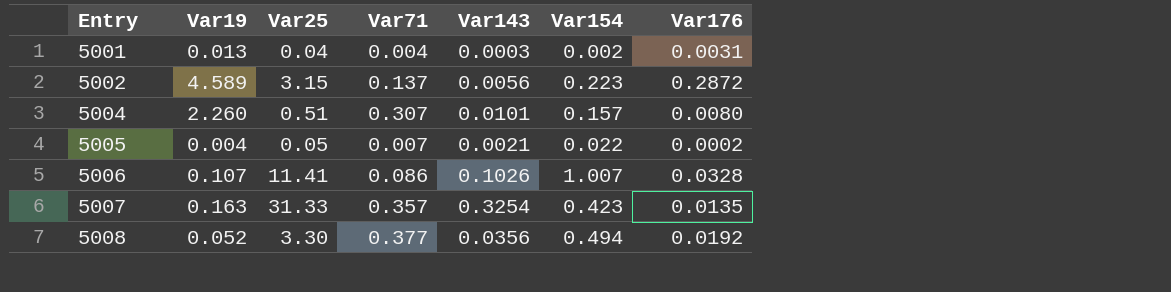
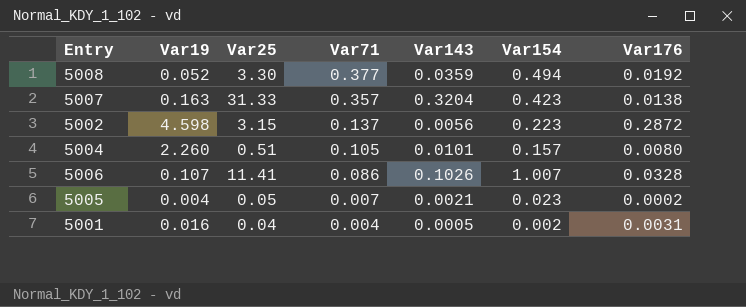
row order: Entry ascending -> Var71 descending
5008 | Var143: 0.0356 -> 0.0359
5007 | Var143: 0.3254 -> 0.3204
5007 | Var176: 0.0135 -> 0.0138
5002 | Var19: 4.589 -> 4.598
5004 | Var71: 0.307 -> 0.105
5005 | Var154: 0.022 -> 0.023
5001 | Var19: 0.013 -> 0.016
5001 | Var143: 0.0003 -> 0.0005

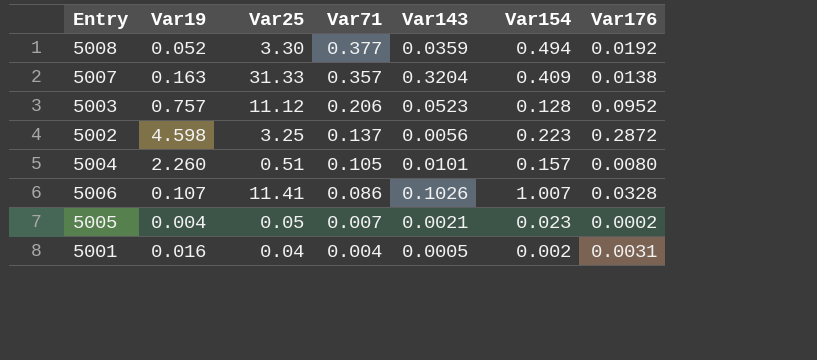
5007 | Var154: 0.423 -> 0.409
row 5003: none -> 0.757 | 11.12 | 0.206 | 0.0523 | 0.128 | 0.0952
5002 | Var25: 3.15 -> 3.25

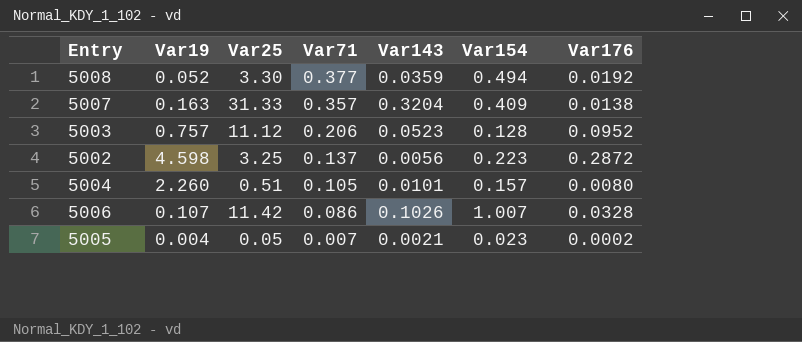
row 5001: 0.016 | 0.04 | 0.004 | 0.0005 | 0.002 | 0.0031 -> none
5006 | Var25: 11.41 -> 11.42

